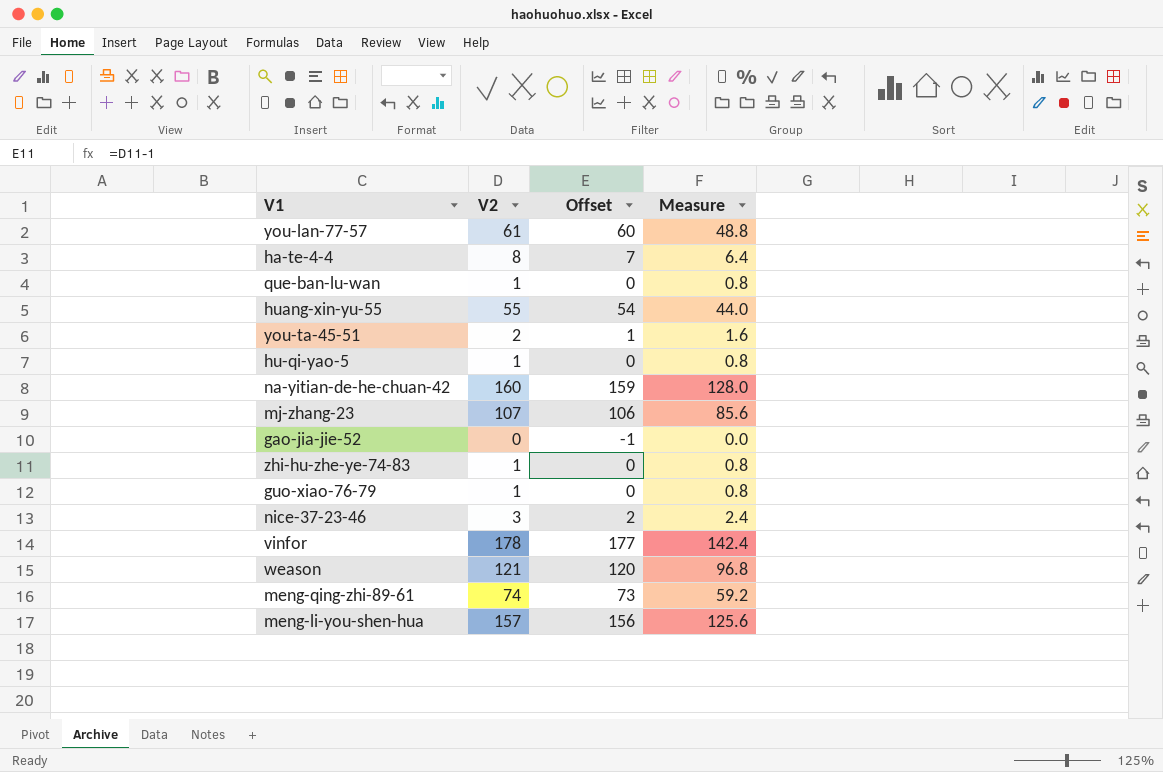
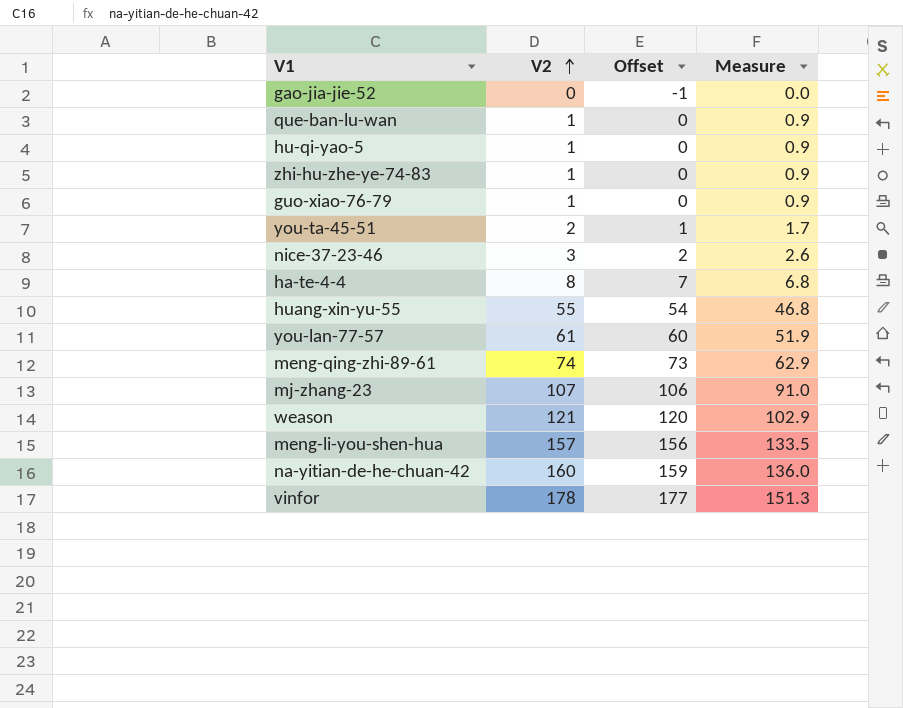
row order: none -> V2 ascending
column Measure | formula: [V2] * 0.8 -> [V2] * 0.85

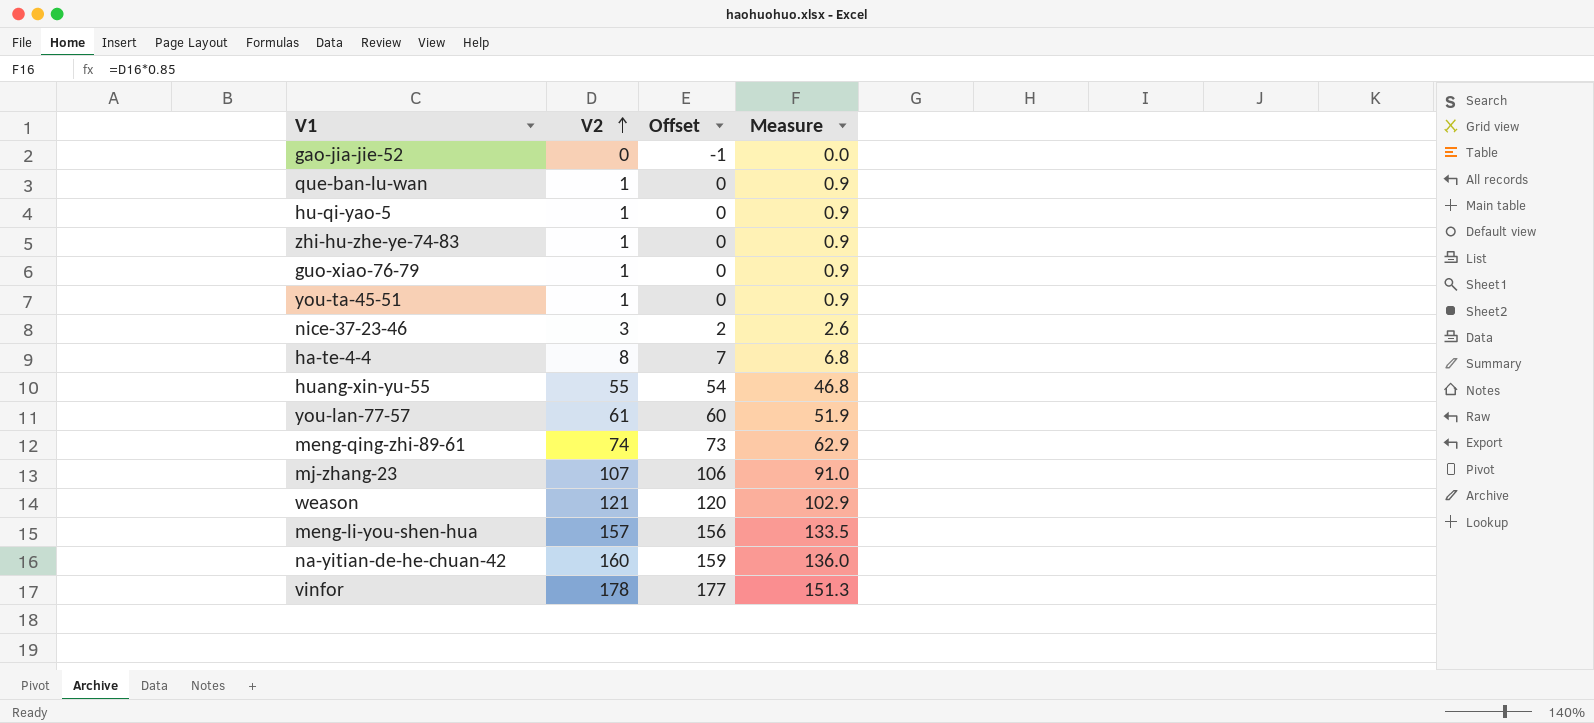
you-ta-45-51 | V2: 2 -> 1
you-ta-45-51 | Offset: 1 -> 0
you-ta-45-51 | Measure: 1.7 -> 0.9

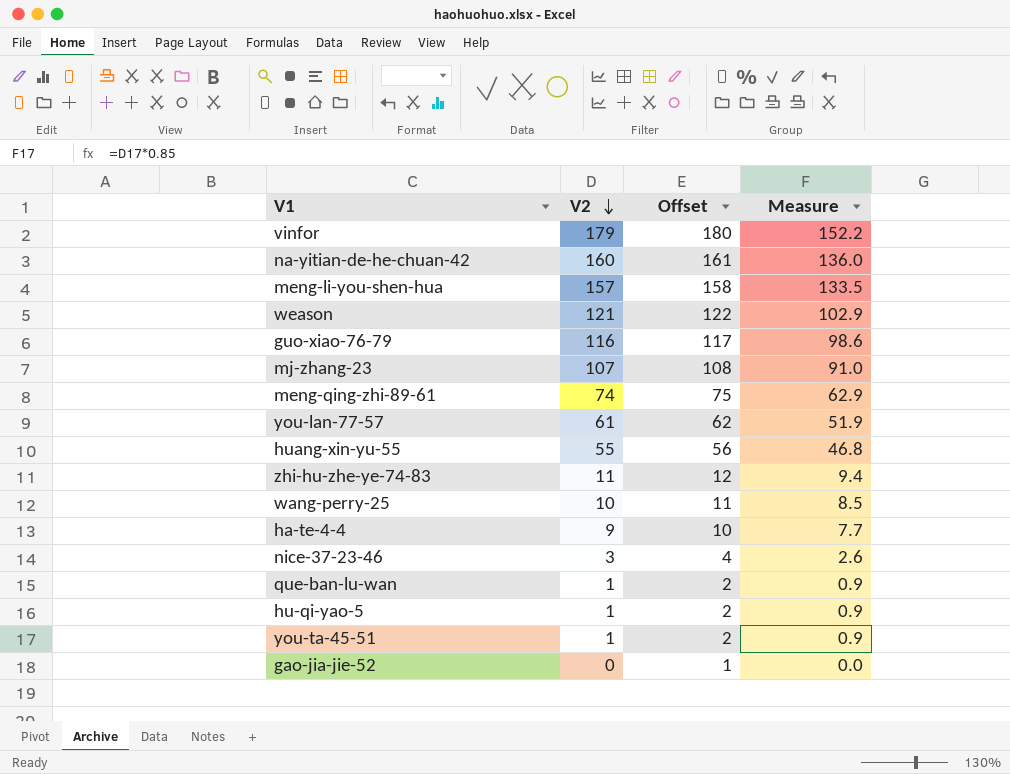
row order: V2 ascending -> V2 descending
column Offset | formula: [V2] - 1 -> [V2] + 1
vinfor | V2: 178 -> 179
vinfor | Measure: 151.3 -> 152.2
guo-xiao-76-79 | V2: 1 -> 116
guo-xiao-76-79 | Measure: 0.9 -> 98.6
zhi-hu-zhe-ye-74-83 | V2: 1 -> 11
zhi-hu-zhe-ye-74-83 | Measure: 0.9 -> 9.4
row wang-perry-25: none -> 10 | 11 | 8.5
ha-te-4-4 | V2: 8 -> 9
ha-te-4-4 | Measure: 6.8 -> 7.7

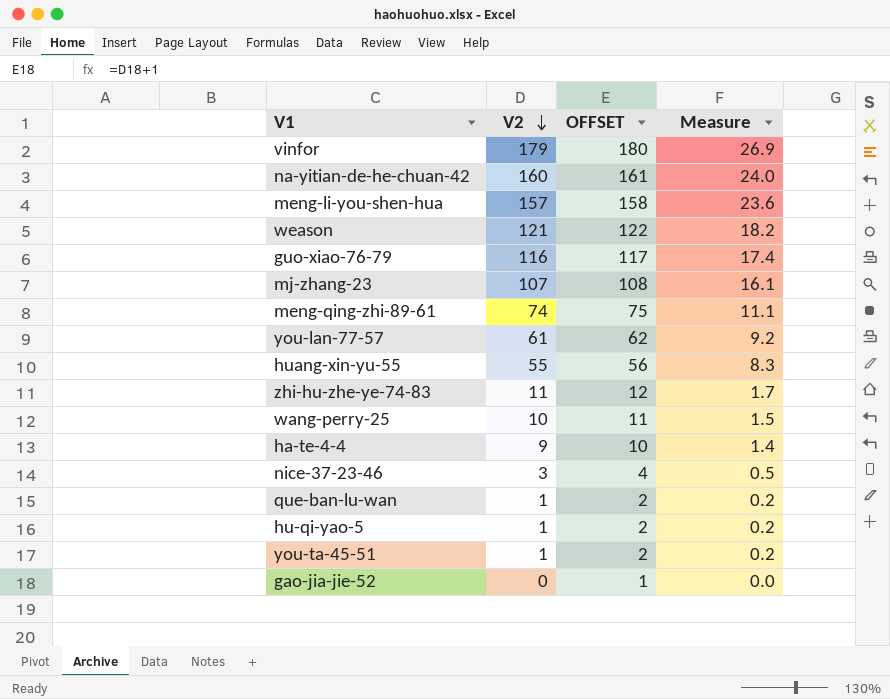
column name: Offset -> OFFSET
column Measure | formula: [V2] * 0.85 -> [V2] * 0.15

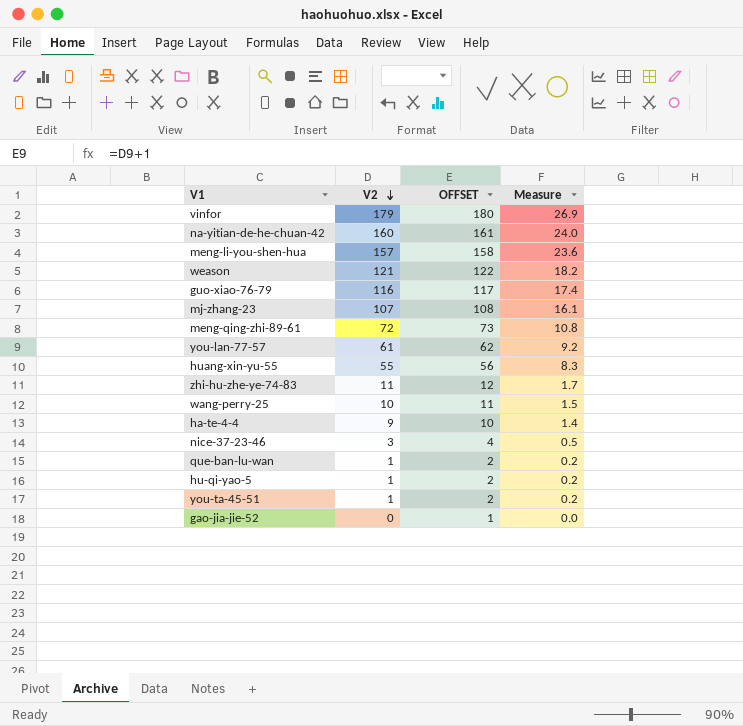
meng-qing-zhi-89-61 | V2: 74 -> 72
meng-qing-zhi-89-61 | OFFSET: 75 -> 73
meng-qing-zhi-89-61 | Measure: 11.1 -> 10.8

